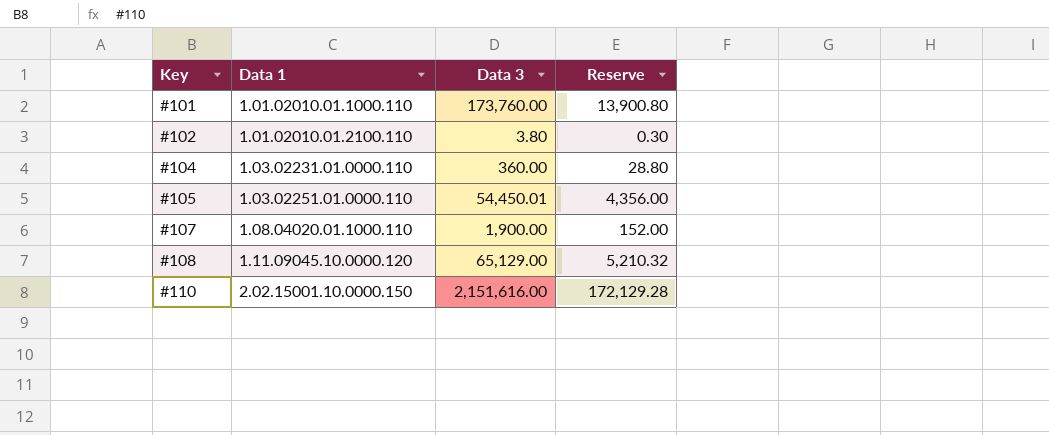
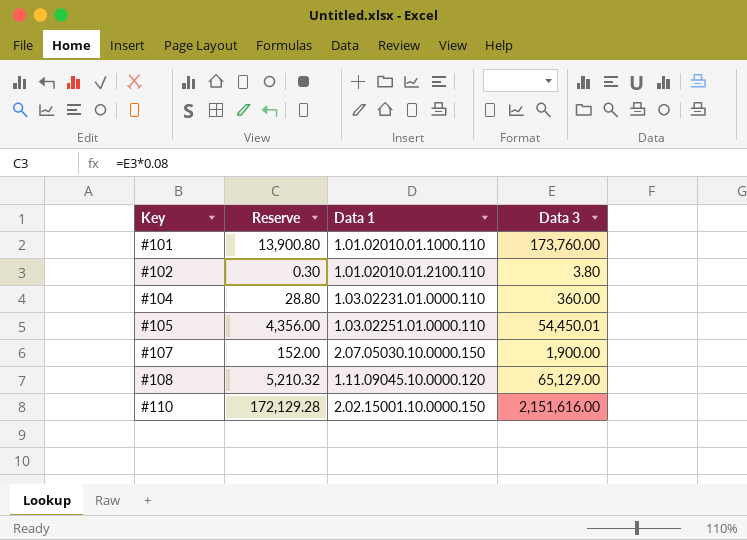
column Reserve | position: 4 -> 2
#107 | Data 1: 1.08.04020.01.1000.110 -> 2.07.05030.10.0000.150

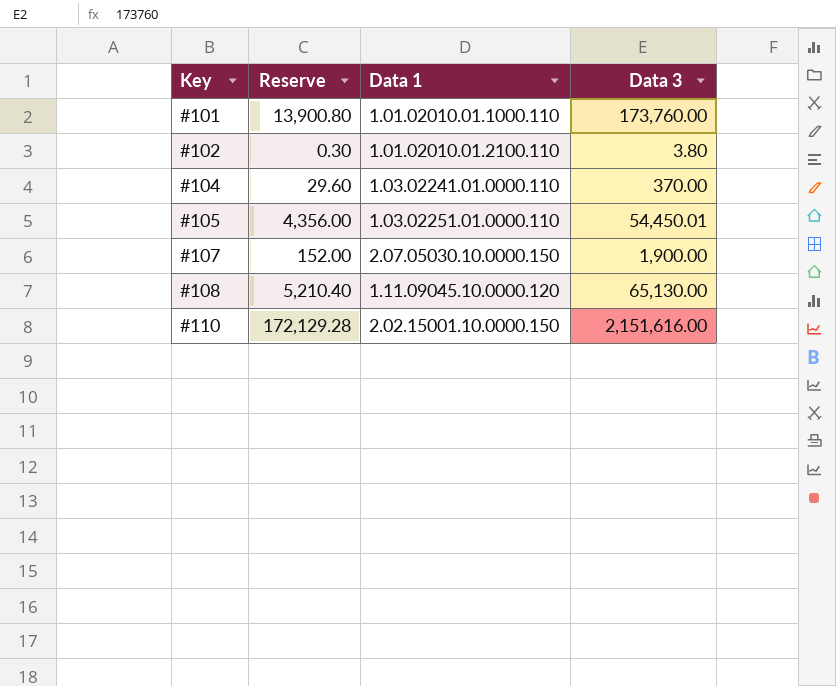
#104 | Reserve: 28.80 -> 29.60
#104 | Data 1: 1.03.02231.01.0000.110 -> 1.03.02241.01.0000.110
#104 | Data 3: 360.00 -> 370.00
#108 | Reserve: 5,210.32 -> 5,210.40
#108 | Data 3: 65,129.00 -> 65,130.00

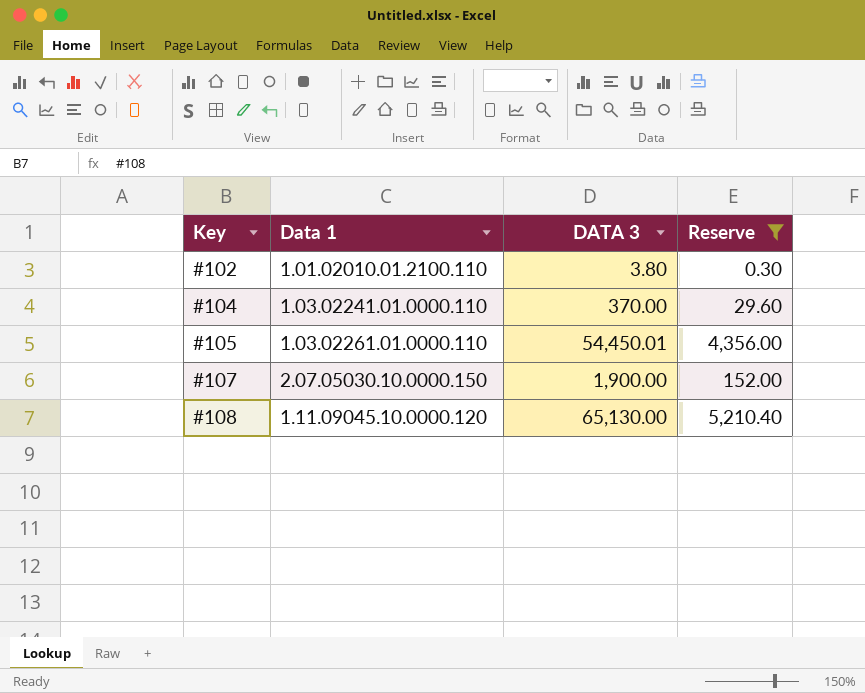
filter: none -> Reserve <= 5,210.40
column name: Data 3 -> DATA 3
column Reserve | position: 2 -> 4
#105 | Data 1: 1.03.02251.01.0000.110 -> 1.03.02261.01.0000.110

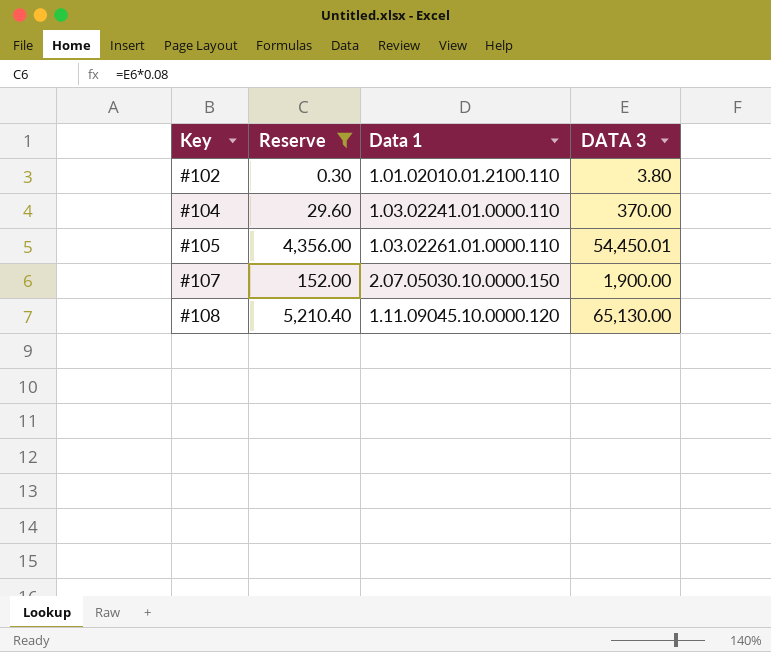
column Reserve | position: 4 -> 2

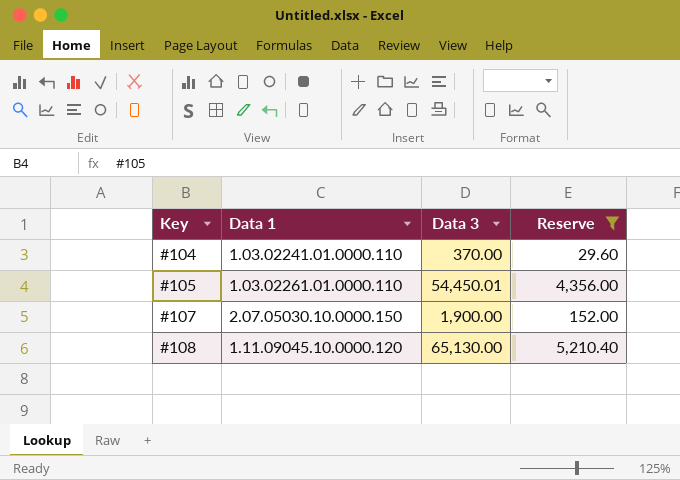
column name: DATA 3 -> Data 3
column Reserve | position: 2 -> 4
row #102: 0.30 | 1.01.02010.01.2100.110 | 3.80 -> none

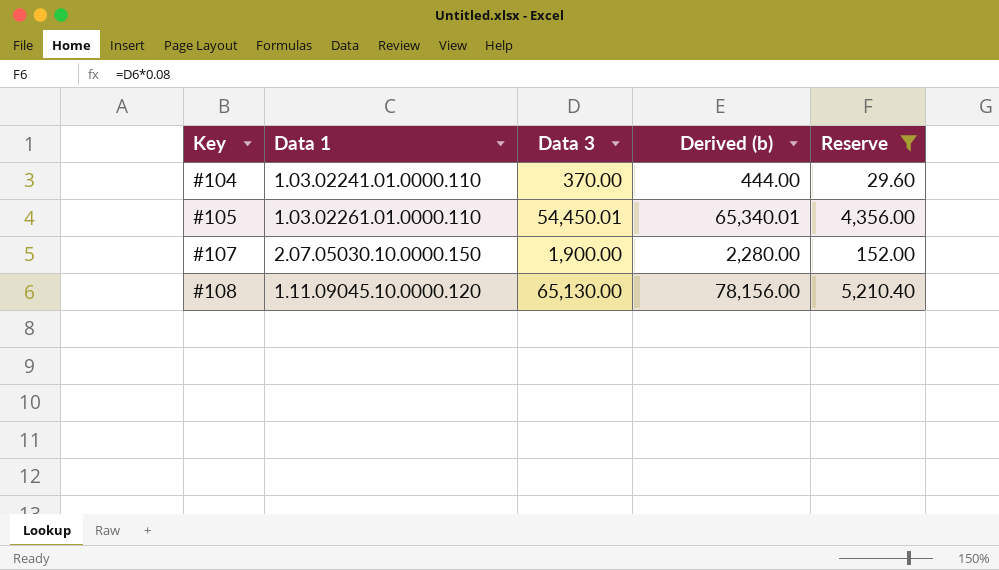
column Derived (b) | formula: none -> [Data 3] * 1.2

